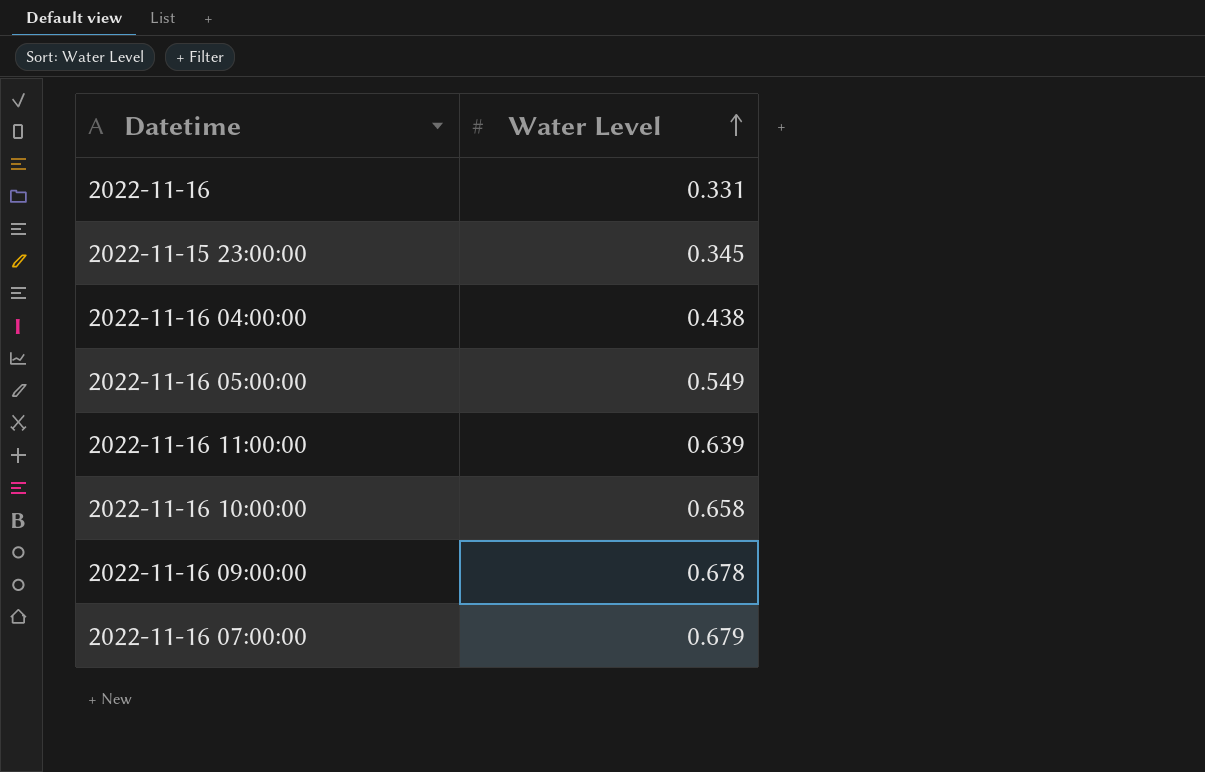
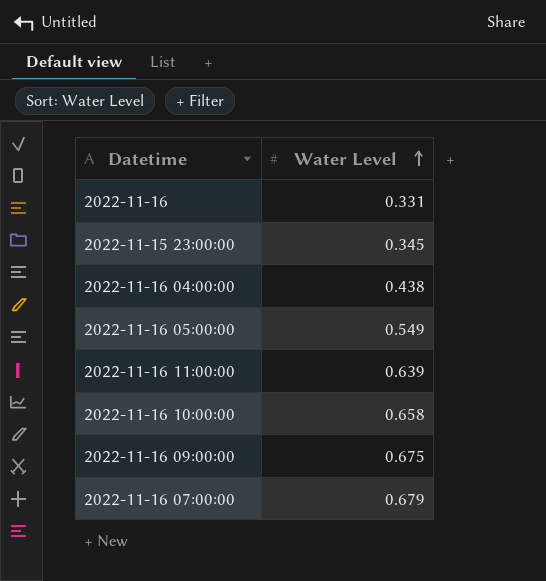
2022-11-16 09:00:00 | Water Level: 0.678 -> 0.675

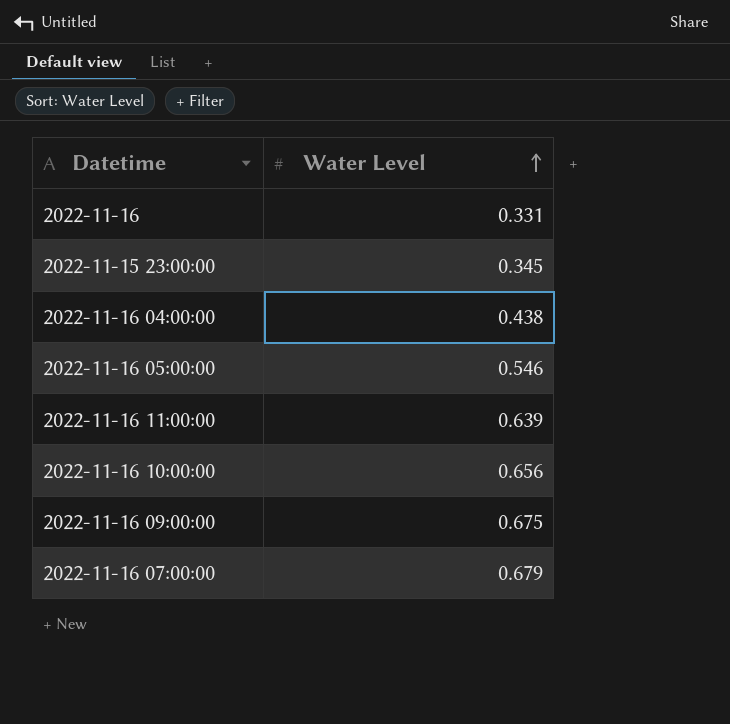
2022-11-16 05:00:00 | Water Level: 0.549 -> 0.546
2022-11-16 10:00:00 | Water Level: 0.658 -> 0.656

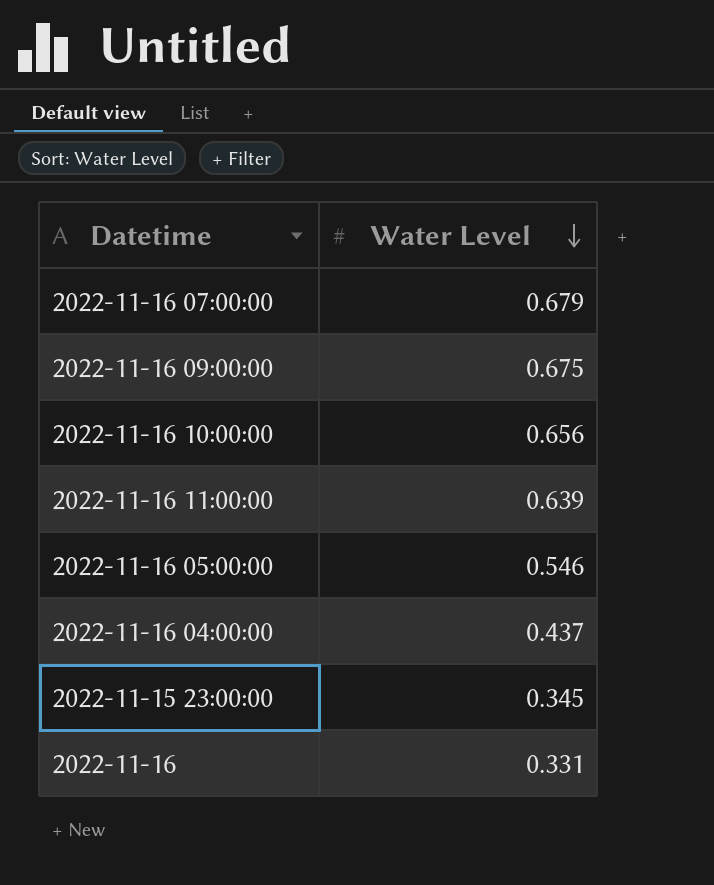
row order: Water Level ascending -> Water Level descending
2022-11-16 04:00:00 | Water Level: 0.438 -> 0.437

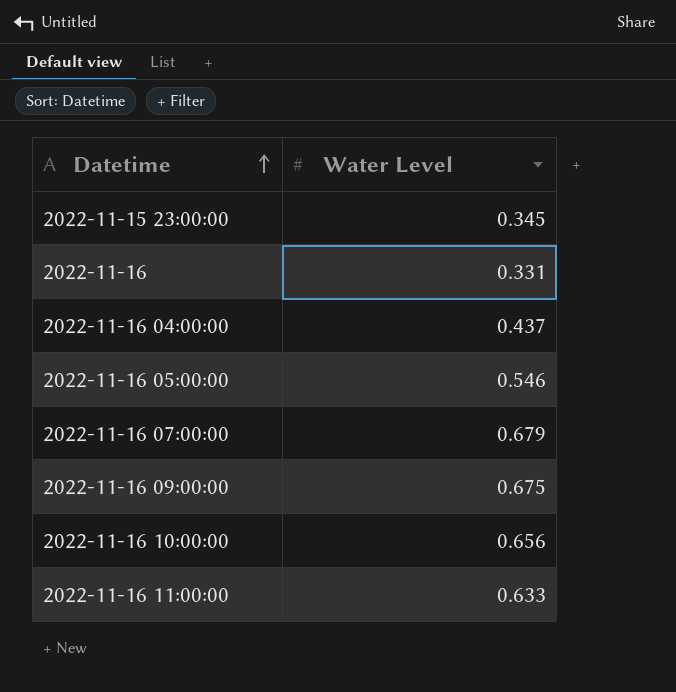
row order: Water Level descending -> Datetime ascending
2022-11-16 11:00:00 | Water Level: 0.639 -> 0.633

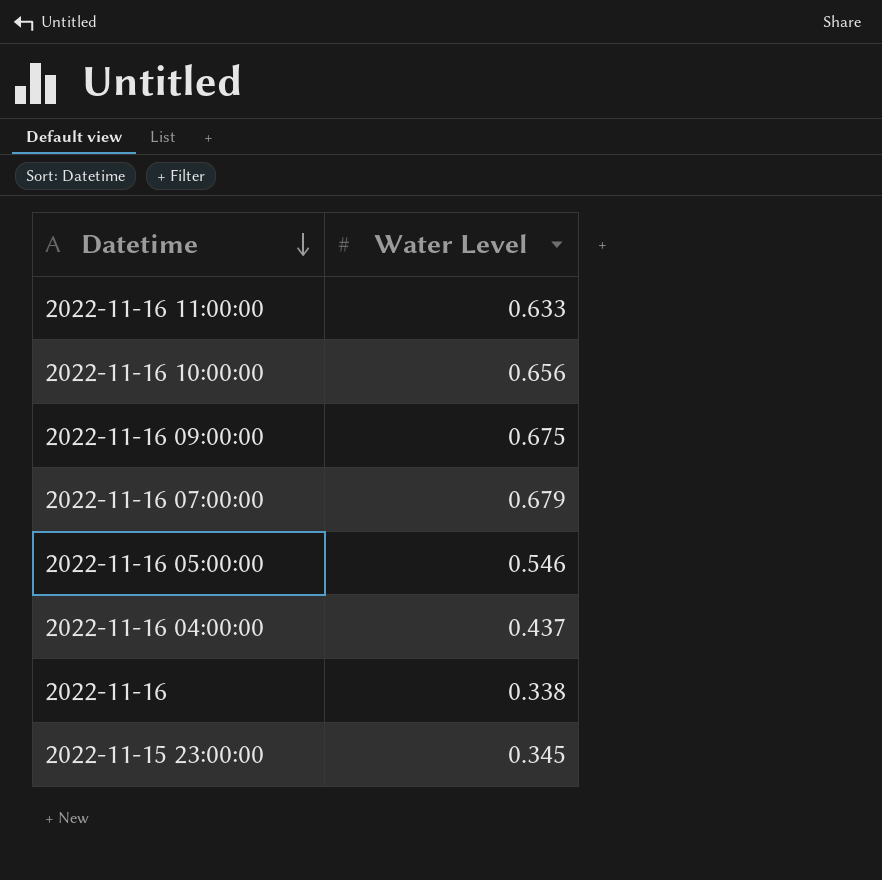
row order: Datetime ascending -> Datetime descending
2022-11-16 | Water Level: 0.331 -> 0.338

